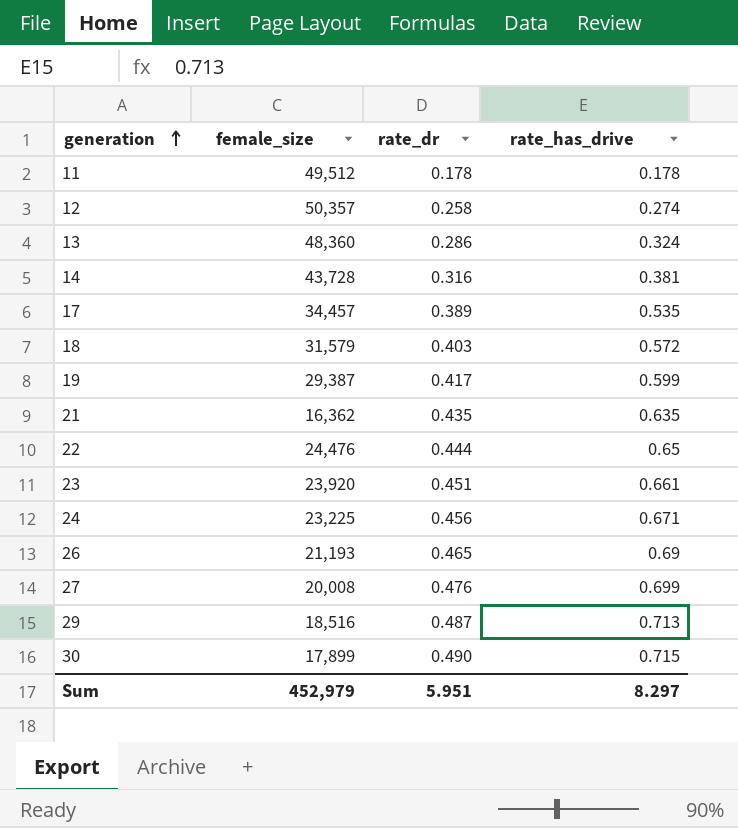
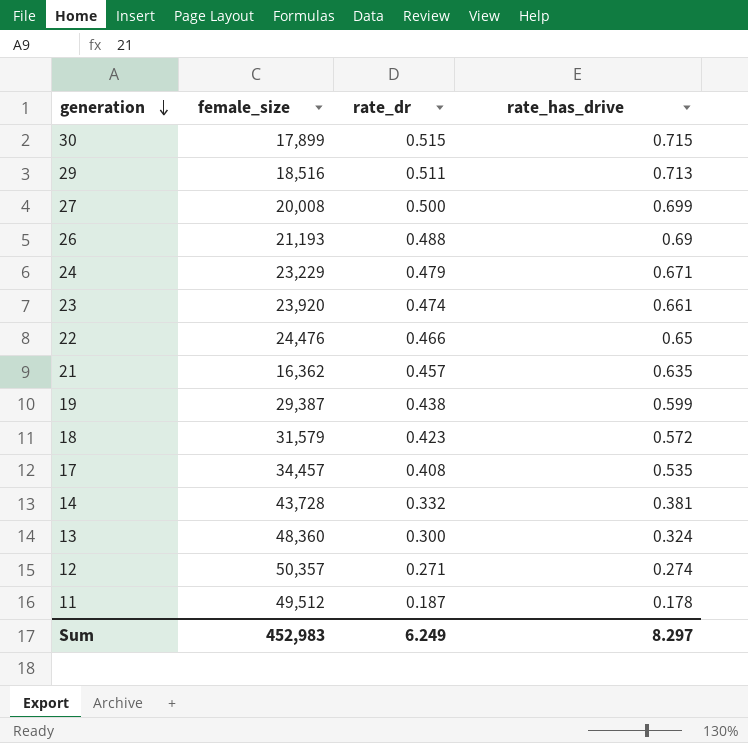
row order: generation ascending -> generation descending
30 | rate_dr: 0.490 -> 0.515
29 | rate_dr: 0.487 -> 0.511
27 | rate_dr: 0.476 -> 0.500
26 | rate_dr: 0.465 -> 0.488
24 | female_size: 23,225 -> 23,229
24 | rate_dr: 0.456 -> 0.479
23 | rate_dr: 0.451 -> 0.474
22 | rate_dr: 0.444 -> 0.466
21 | rate_dr: 0.435 -> 0.457
19 | rate_dr: 0.417 -> 0.438
18 | rate_dr: 0.403 -> 0.423
17 | rate_dr: 0.389 -> 0.408
14 | rate_dr: 0.316 -> 0.332
13 | rate_dr: 0.286 -> 0.300
12 | rate_dr: 0.258 -> 0.271
11 | rate_dr: 0.178 -> 0.187
Sum | female_size: 452,979 -> 452,983
Sum | rate_dr: 5.951 -> 6.249

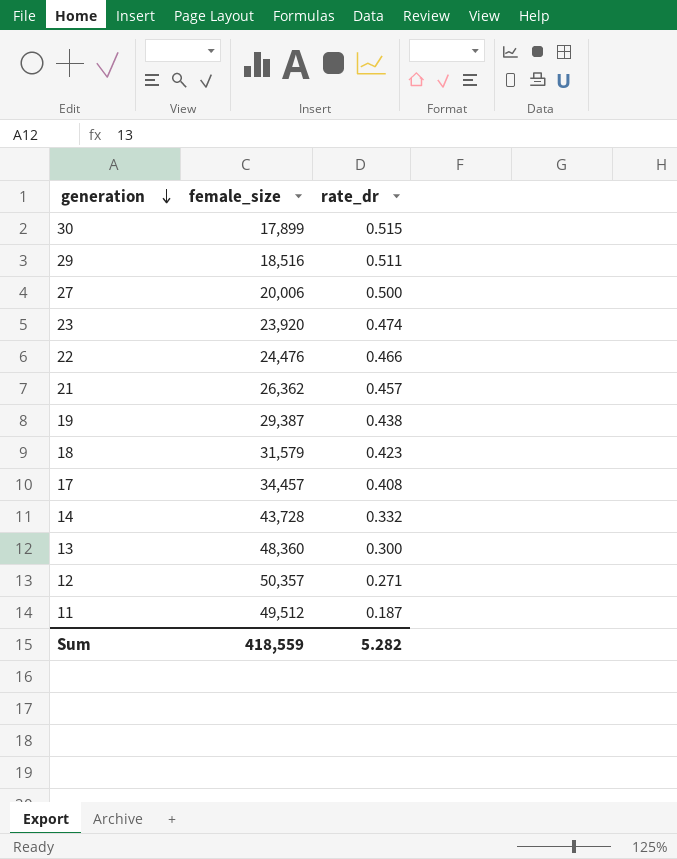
column rate_has_drive | position: 4 -> none
row 26: 21,193 | 0.488 | 0.69 -> none
row 24: 23,229 | 0.479 | 0.671 -> none
27 | female_size: 20,008 -> 20,006
21 | female_size: 16,362 -> 26,362
Sum | female_size: 452,983 -> 418,559
Sum | rate_dr: 6.249 -> 5.282

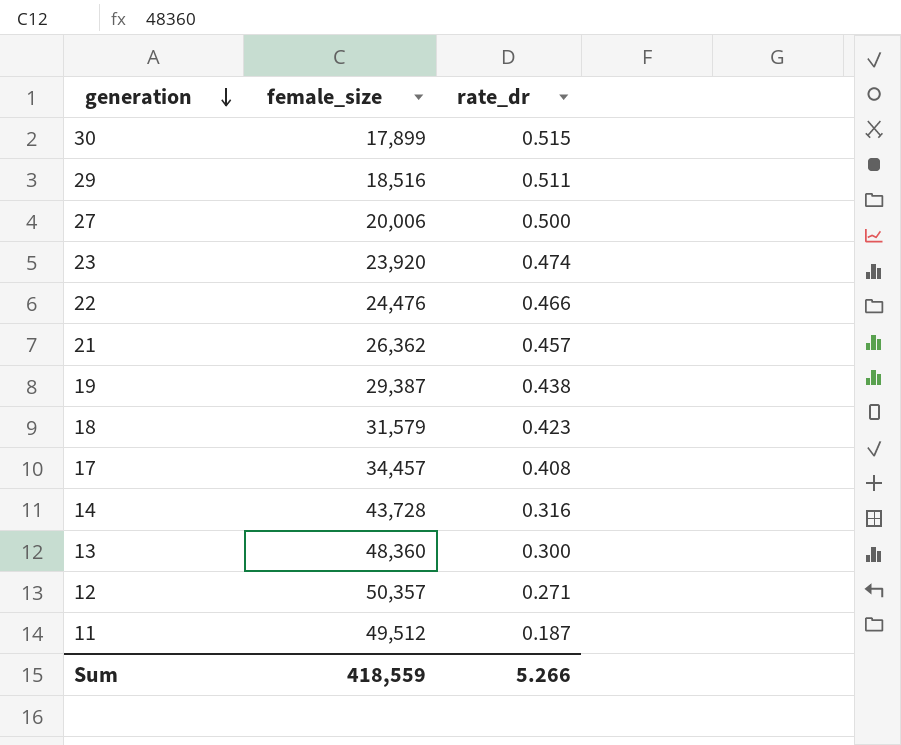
14 | rate_dr: 0.332 -> 0.316
Sum | rate_dr: 5.282 -> 5.266

